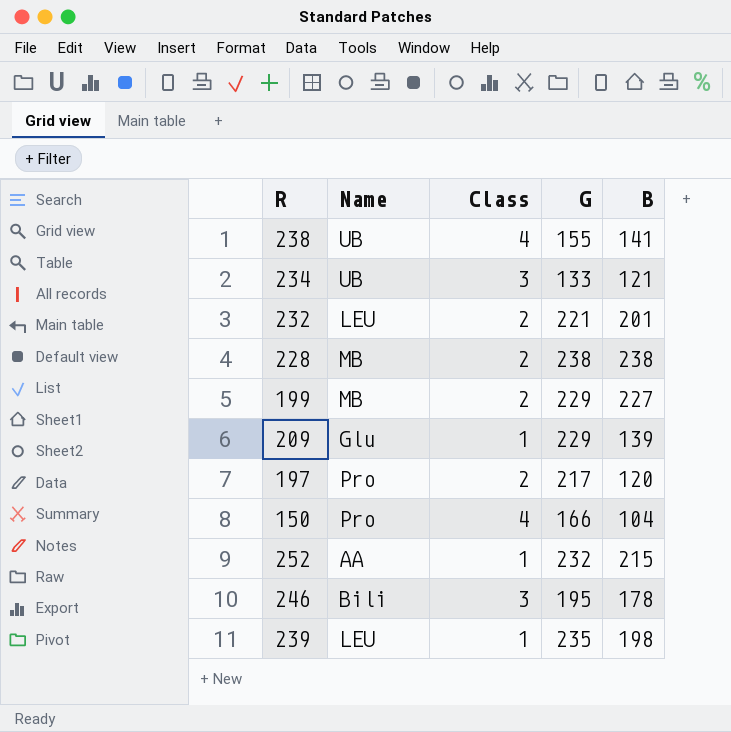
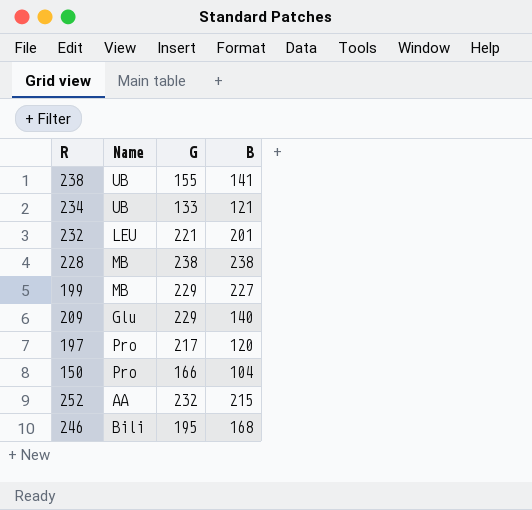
column Class | position: 3 -> none
row 239: LEU | 1 | 235 | 198 -> none
209 | B: 139 -> 140
246 | B: 178 -> 168

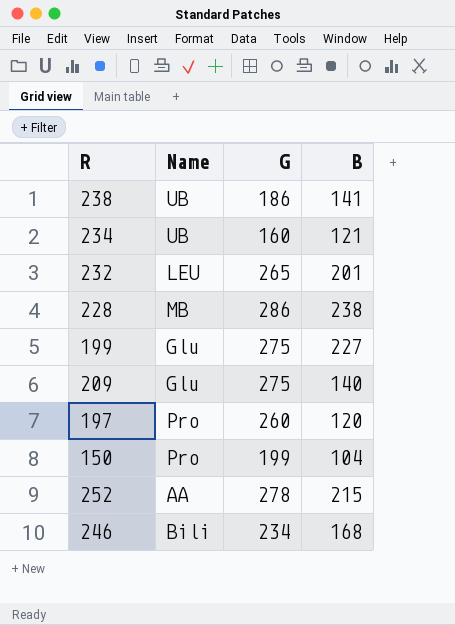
238 | G: 155 -> 186
234 | G: 133 -> 160
232 | G: 221 -> 265
228 | G: 238 -> 286
199 | Name: MB -> Glu
199 | G: 229 -> 275
209 | G: 229 -> 275
197 | G: 217 -> 260
150 | G: 166 -> 199
252 | G: 232 -> 278
246 | G: 195 -> 234

